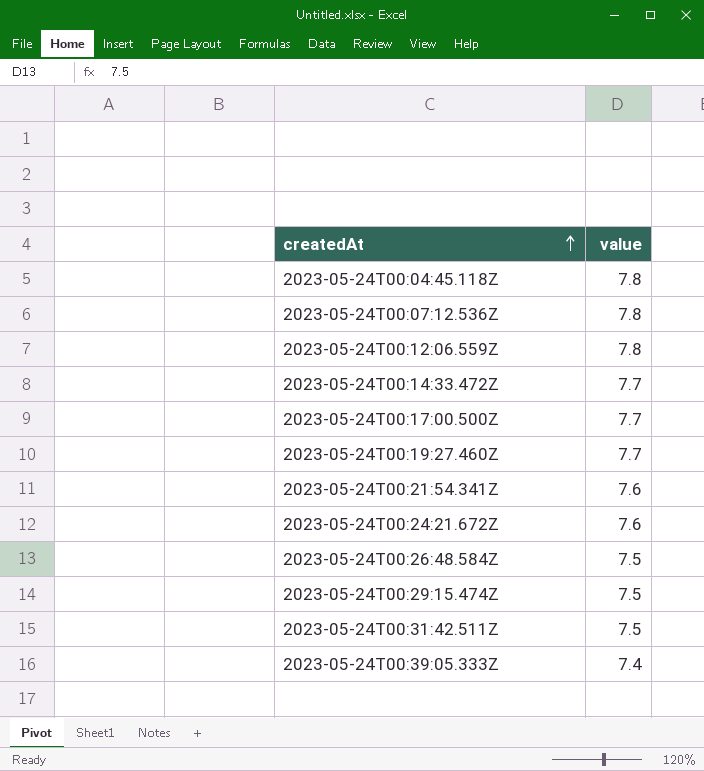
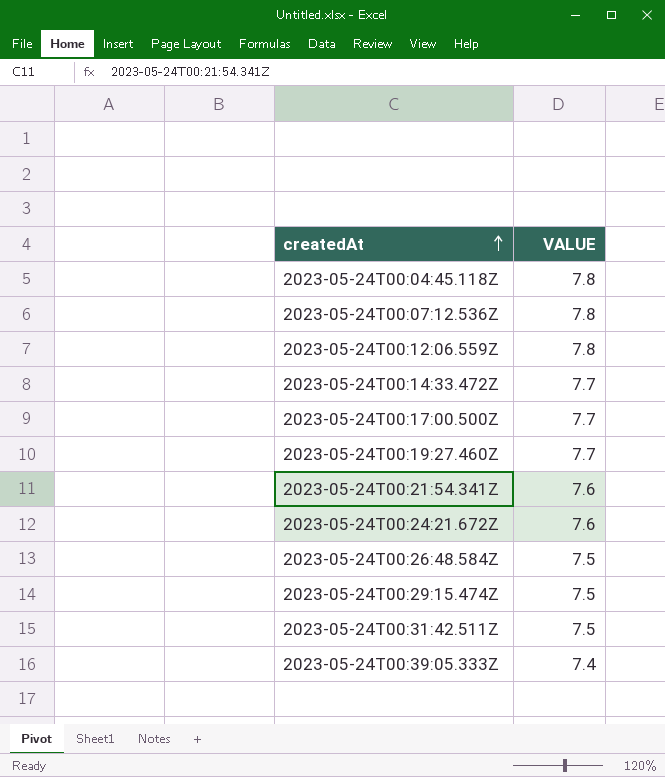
column name: value -> VALUE

